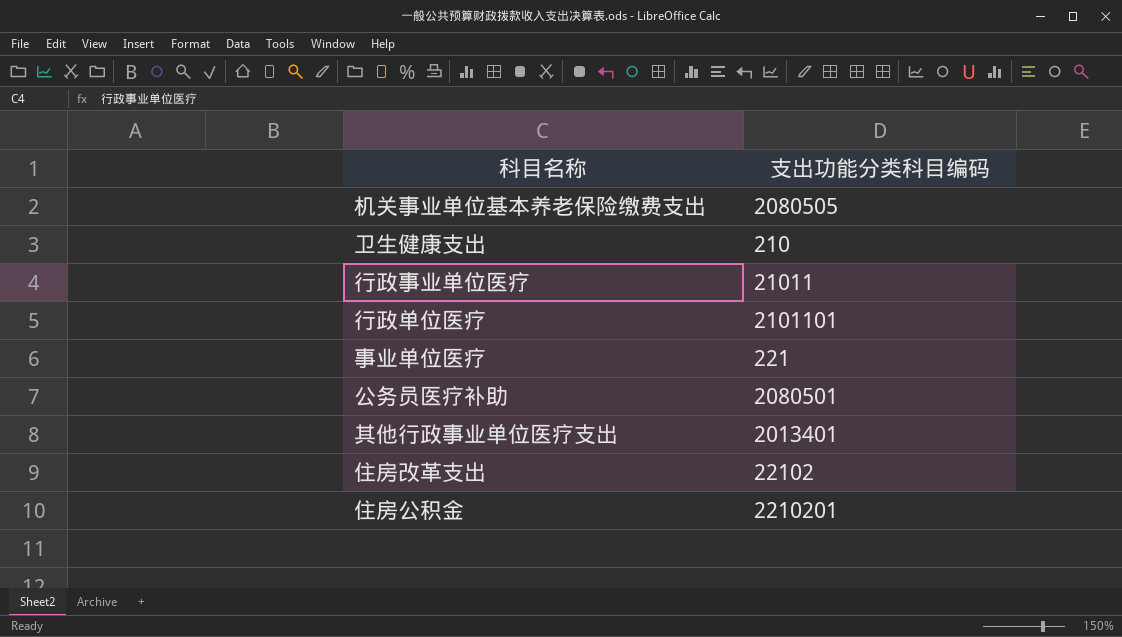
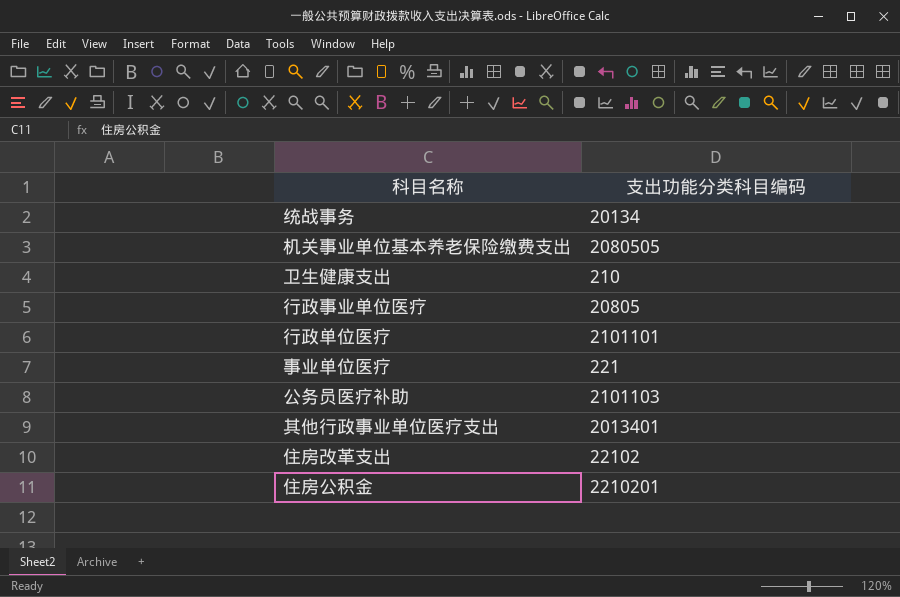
row 统战事务: none -> 20134
行政事业单位医疗 | 支出功能分类科目编码: 21011 -> 20805
公务员医疗补助 | 支出功能分类科目编码: 2080501 -> 2101103

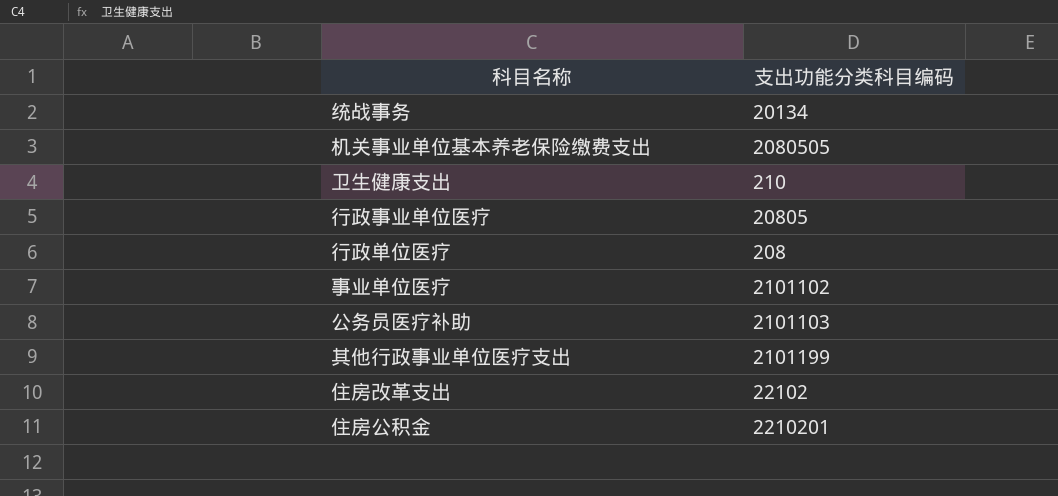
行政单位医疗 | 支出功能分类科目编码: 2101101 -> 208
事业单位医疗 | 支出功能分类科目编码: 221 -> 2101102
其他行政事业单位医疗支出 | 支出功能分类科目编码: 2013401 -> 2101199

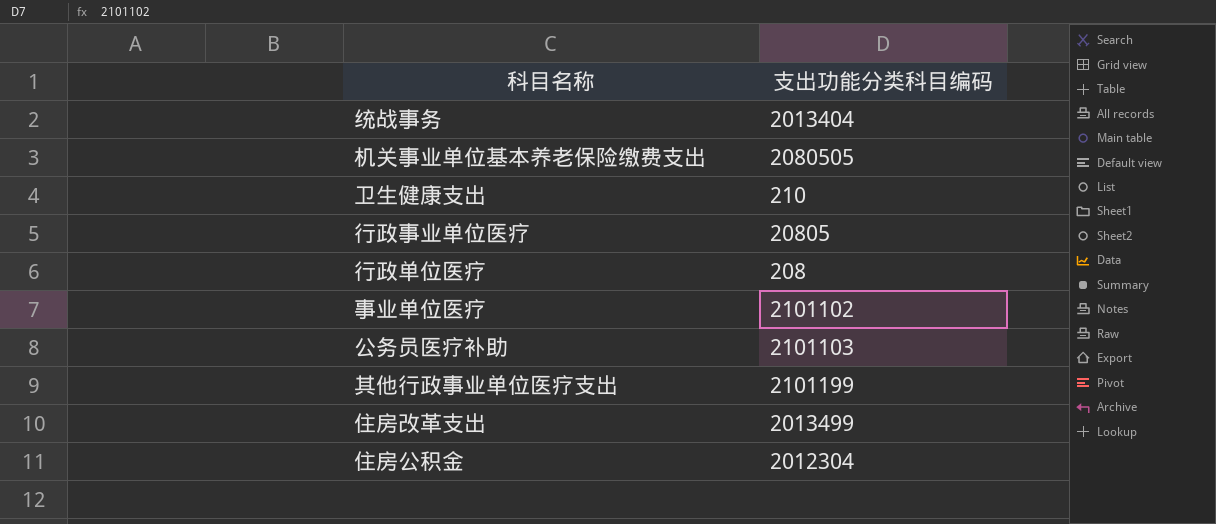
统战事务 | 支出功能分类科目编码: 20134 -> 2013404
住房改革支出 | 支出功能分类科目编码: 22102 -> 2013499
住房公积金 | 支出功能分类科目编码: 2210201 -> 2012304

